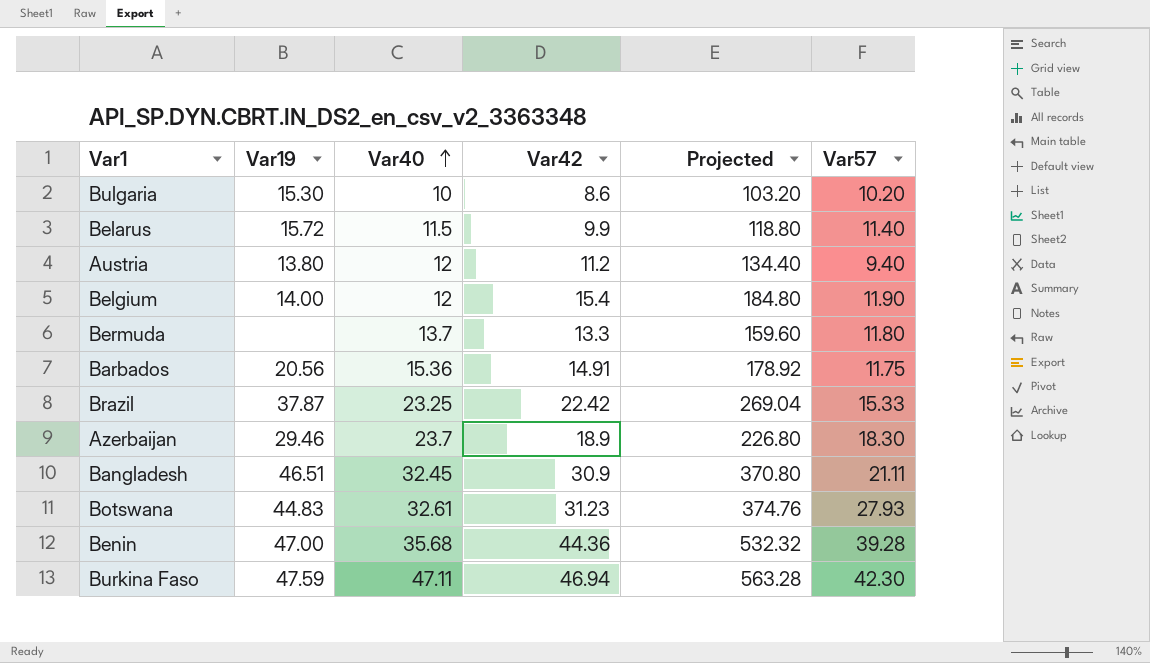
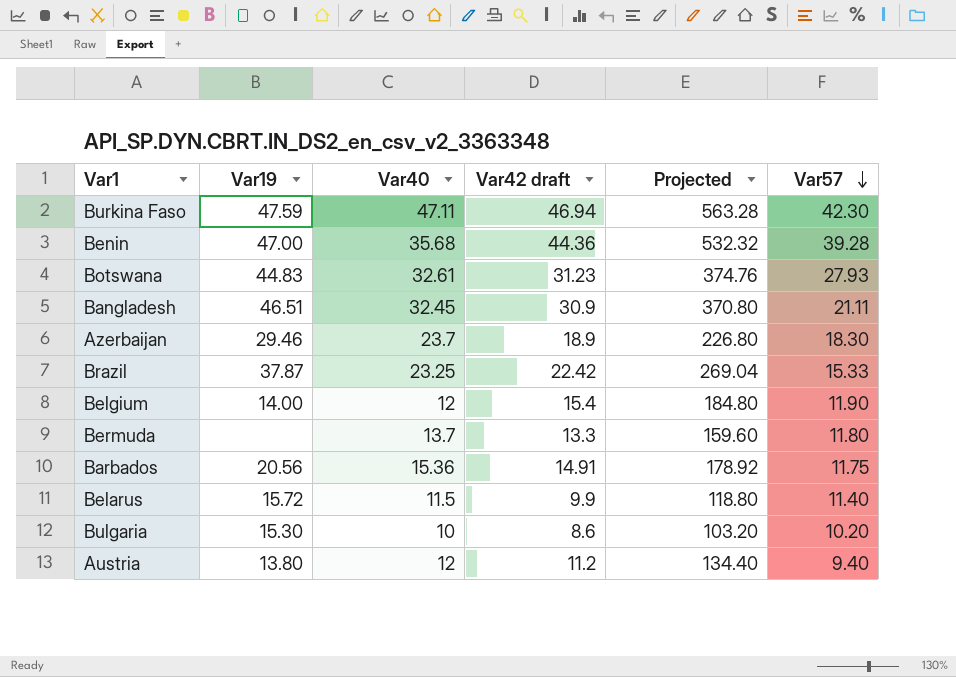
row order: Var40 ascending -> Var57 descending
column name: Var42 -> Var42 draft

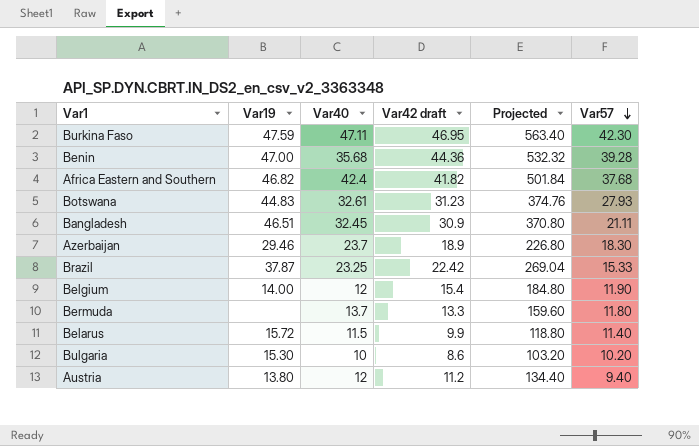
row Barbados: 20.56 | 15.36 | 14.91 | 178.92 | 11.75 -> none
Burkina Faso | Var42 draft: 46.94 -> 46.95
Burkina Faso | Projected: 563.28 -> 563.40
row Africa Eastern and Southern: none -> 46.82 | 42.4 | 41.82 | 501.84 | 37.68

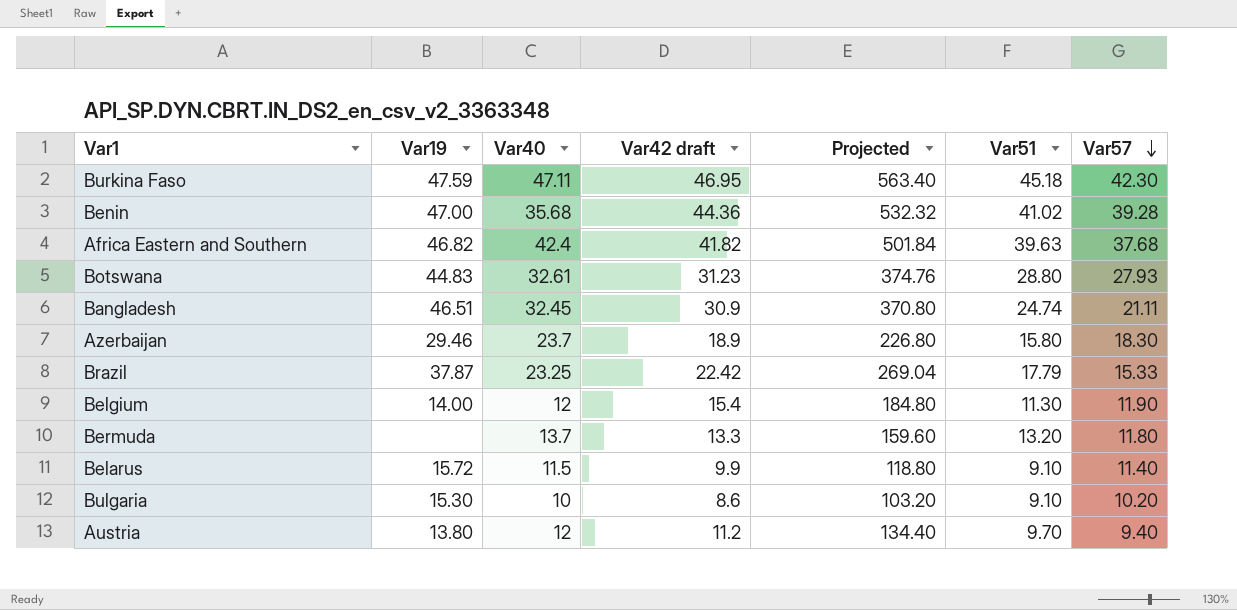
column Var51 | position: none -> 6

